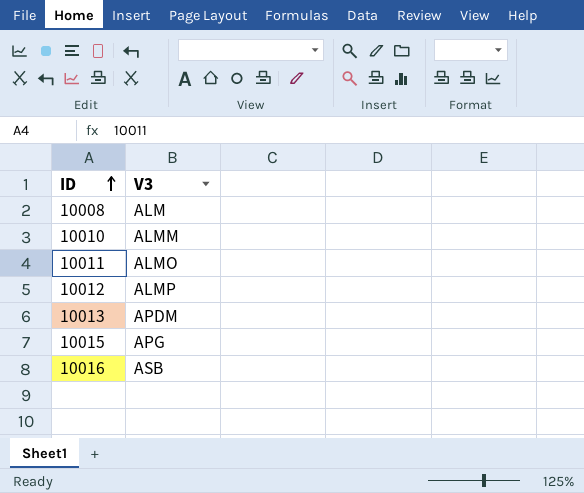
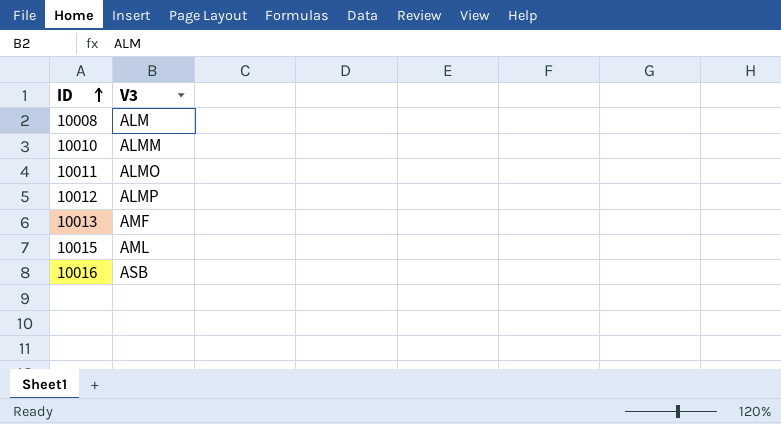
10013 | V3: APDM -> AMF
10015 | V3: APG -> AML

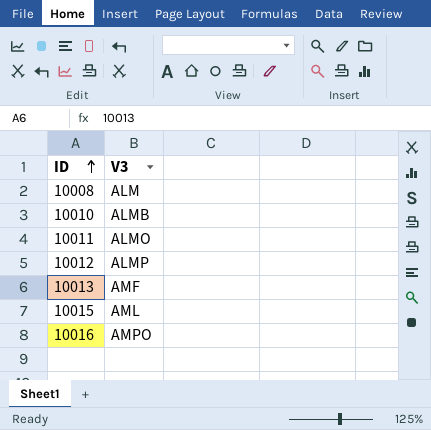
10010 | V3: ALMM -> ALMB
10016 | V3: ASB -> AMPO

